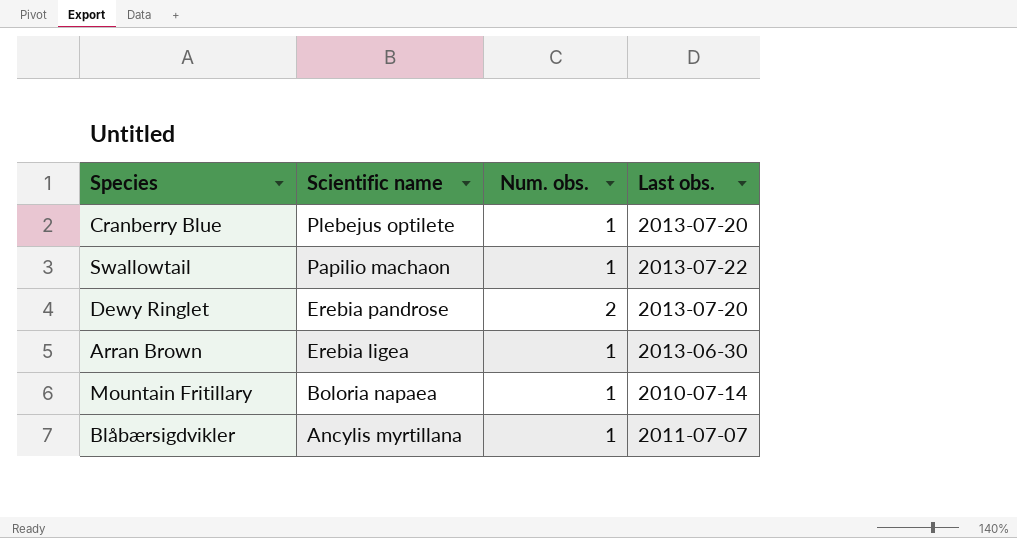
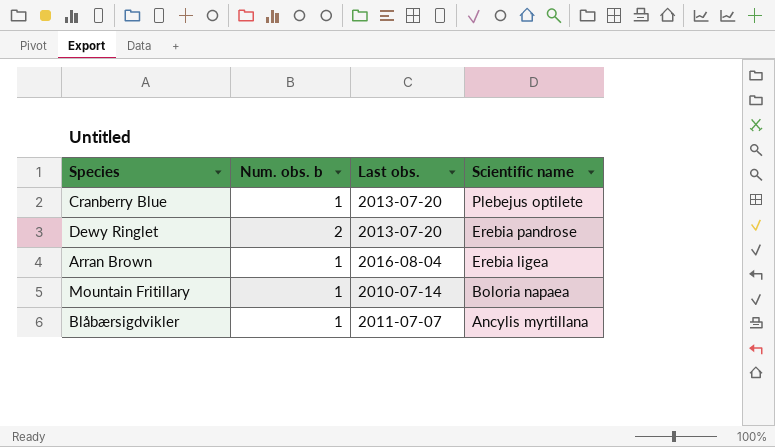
column name: Num. obs. -> Num. obs. b
column Scientific name | position: 2 -> 4
row Swallowtail: Papilio machaon | 1 | 2013-07-22 -> none
Arran Brown | Last obs.: 2013-06-30 -> 2016-08-04

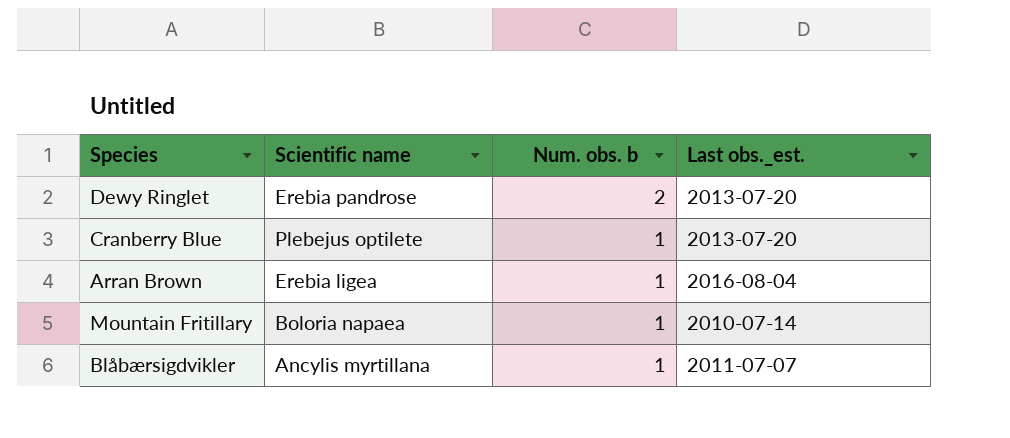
row order: Scientific name descending -> Num. obs. b descending
column Scientific name | position: 4 -> 2
column name: Last obs. -> Last obs._est.

